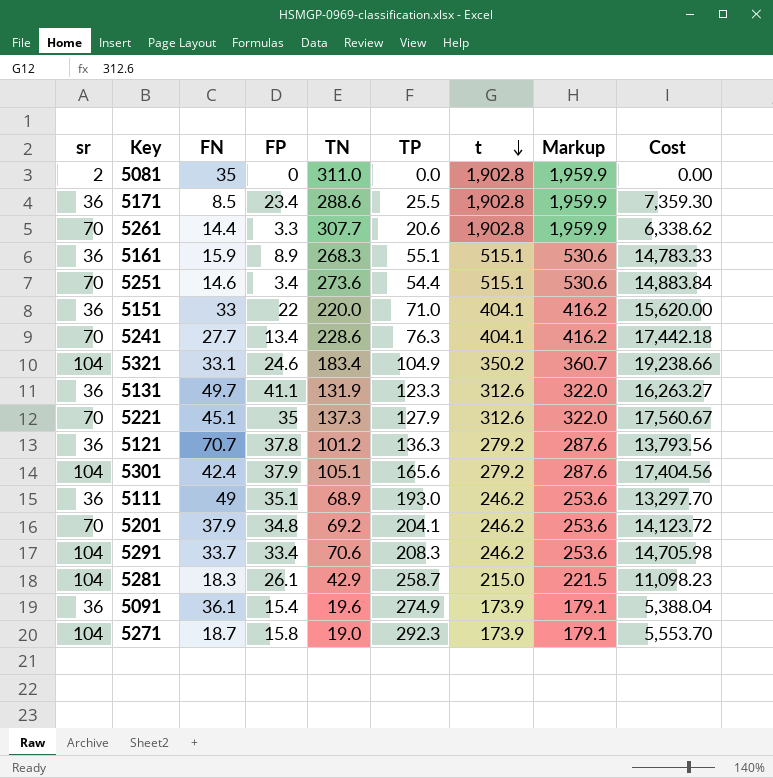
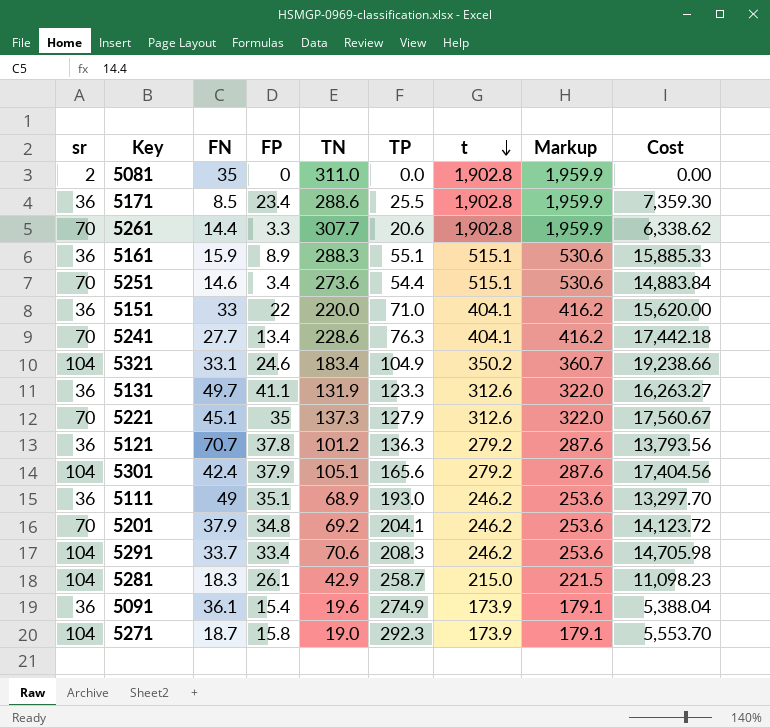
5161 | TN: 268.3 -> 288.3
5161 | Cost: 14,783.33 -> 15,885.33

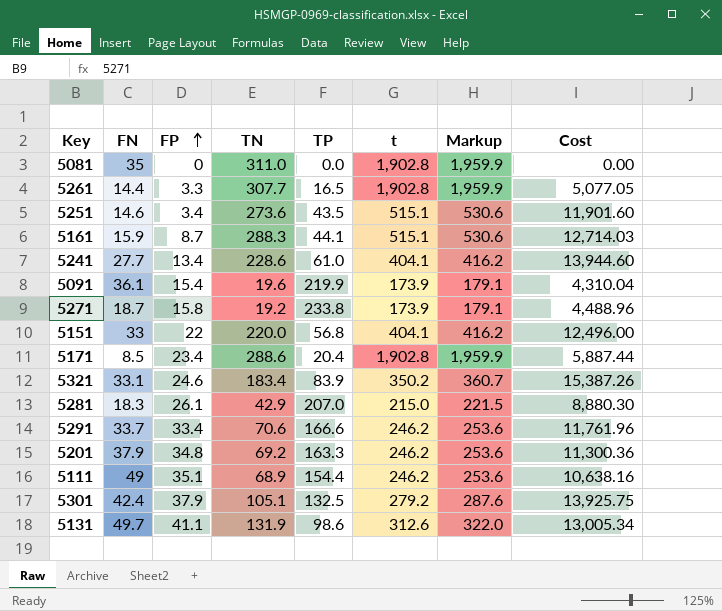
row order: t descending -> FP ascending
column sr | position: 1 -> none
row 5221: 70 | 45.1 | 35 | 137.3 | 127.9 | 312.6 | 322.0 | 17,560.67 -> none
row 5121: 36 | 70.7 | 37.8 | 101.2 | 136.3 | 279.2 | 287.6 | 13,793.56 -> none
5261 | TP: 20.6 -> 16.5
5261 | Cost: 6,338.62 -> 5,077.05
5251 | TP: 54.4 -> 43.5
5251 | Cost: 14,883.84 -> 11,901.60
5161 | FP: 8.9 -> 8.7
5161 | TP: 55.1 -> 44.1
5161 | Cost: 15,885.33 -> 12,714.03
5241 | TP: 76.3 -> 61.0
5241 | Cost: 17,442.18 -> 13,944.60
5091 | TP: 274.9 -> 219.9
5091 | Cost: 5,388.04 -> 4,310.04
5271 | TN: 19.0 -> 19.2
5271 | TP: 292.3 -> 233.8
5271 | Cost: 5,553.70 -> 4,488.96
5151 | TP: 71.0 -> 56.8
5151 | Cost: 15,620.00 -> 12,496.00
5171 | TP: 25.5 -> 20.4
5171 | Cost: 7,359.30 -> 5,887.44
5321 | TP: 104.9 -> 83.9
5321 | Cost: 19,238.66 -> 15,387.26
5281 | TP: 258.7 -> 207.0
5281 | Cost: 11,098.23 -> 8,880.30
5291 | TP: 208.3 -> 166.6
5291 | Cost: 14,705.98 -> 11,761.96
5201 | TP: 204.1 -> 163.3
5201 | Cost: 14,123.72 -> 11,300.36
5111 | TP: 193.0 -> 154.4
5111 | Cost: 13,297.70 -> 10,638.16
5301 | TP: 165.6 -> 132.5
5301 | Cost: 17,404.56 -> 13,925.75
5131 | TP: 123.3 -> 98.6
5131 | Cost: 16,263.27 -> 13,005.34

